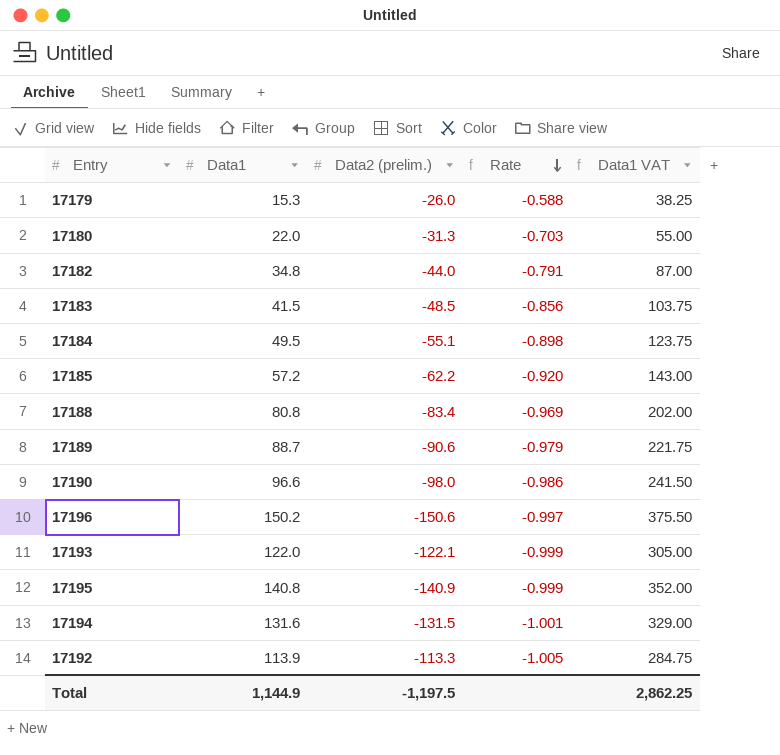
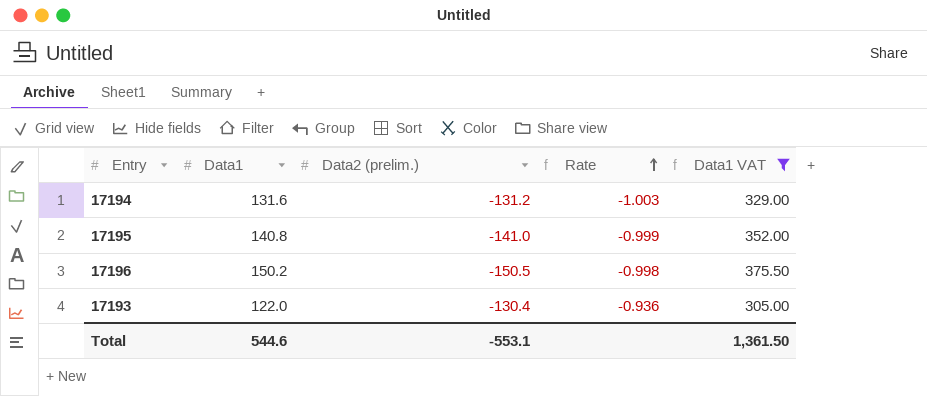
filter: none -> Data1 VAT >= 305.00
row order: Rate descending -> Rate ascending
17194 | Data2 (prelim.): -131.5 -> -131.2
17194 | Rate: -1.001 -> -1.003
17195 | Data2 (prelim.): -140.9 -> -141.0
17196 | Data2 (prelim.): -150.6 -> -150.5
17196 | Rate: -0.997 -> -0.998
17193 | Data2 (prelim.): -122.1 -> -130.4
17193 | Rate: -0.999 -> -0.936
Total | Data1: 1,144.9 -> 544.6
Total | Data2 (prelim.): -1,197.5 -> -553.1
Total | Data1 VAT: 2,862.25 -> 1,361.50

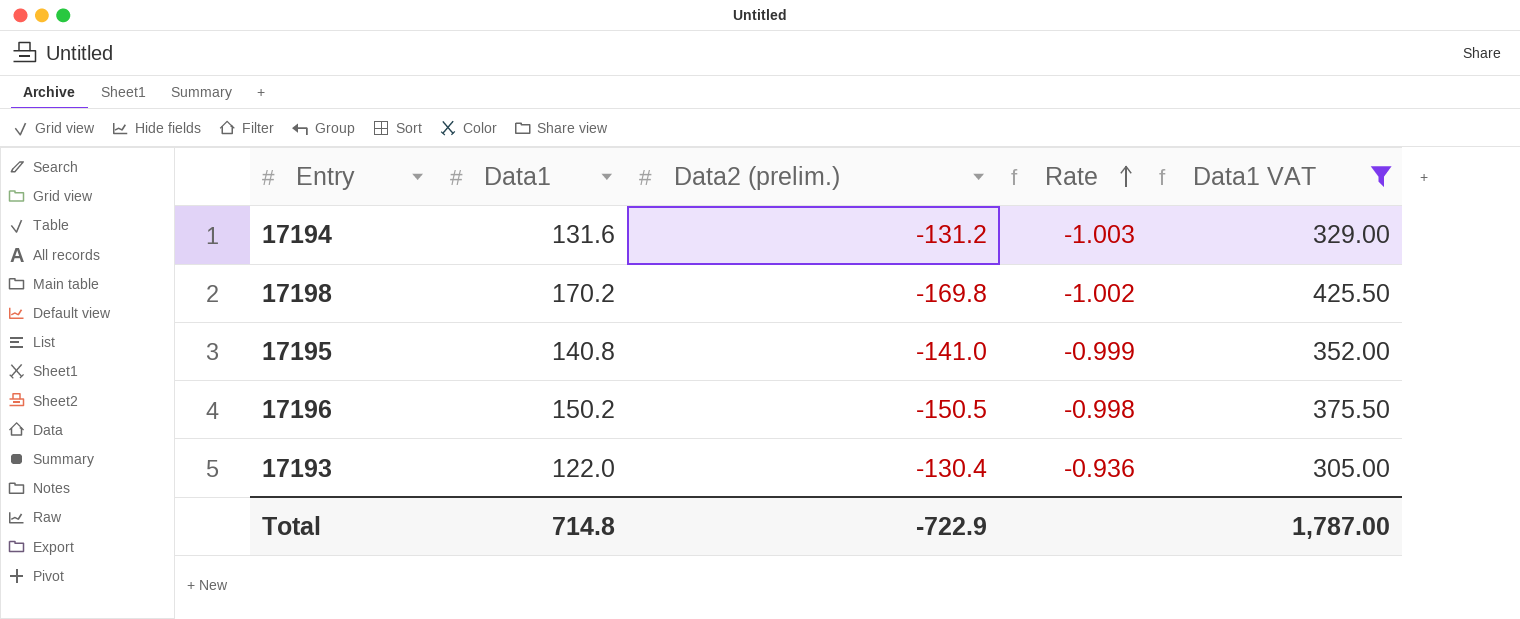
row 17198: none -> 170.2 | -169.8 | -1.002 | 425.50
Total | Data1: 544.6 -> 714.8
Total | Data2 (prelim.): -553.1 -> -722.9
Total | Data1 VAT: 1,361.50 -> 1,787.00

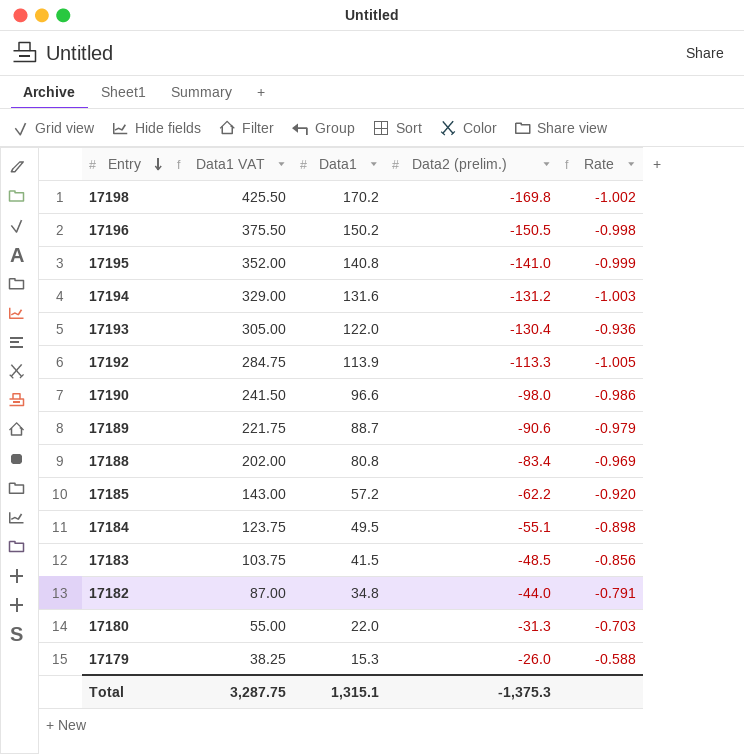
filter: Data1 VAT >= 305.00 -> none
row order: Rate ascending -> Entry descending
column Data1 VAT | position: 5 -> 2
Total | Data1 VAT: 1,787.00 -> 3,287.75
Total | Data1: 714.8 -> 1,315.1
Total | Data2 (prelim.): -722.9 -> -1,375.3

